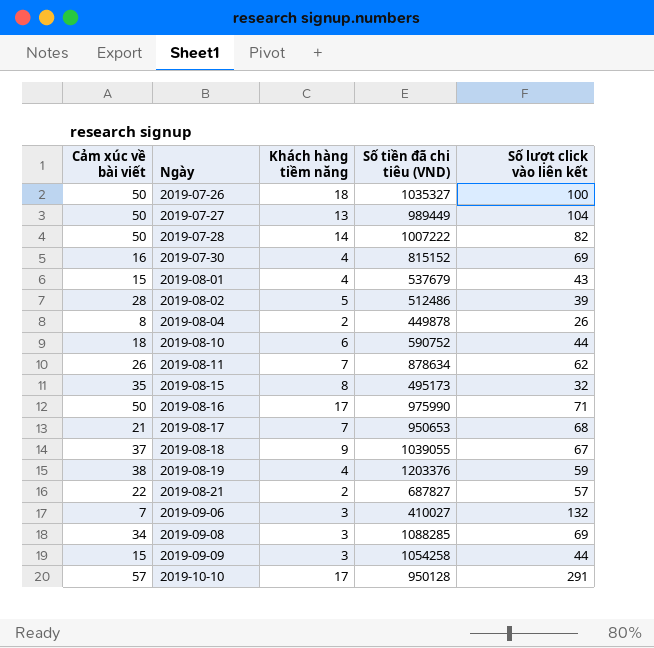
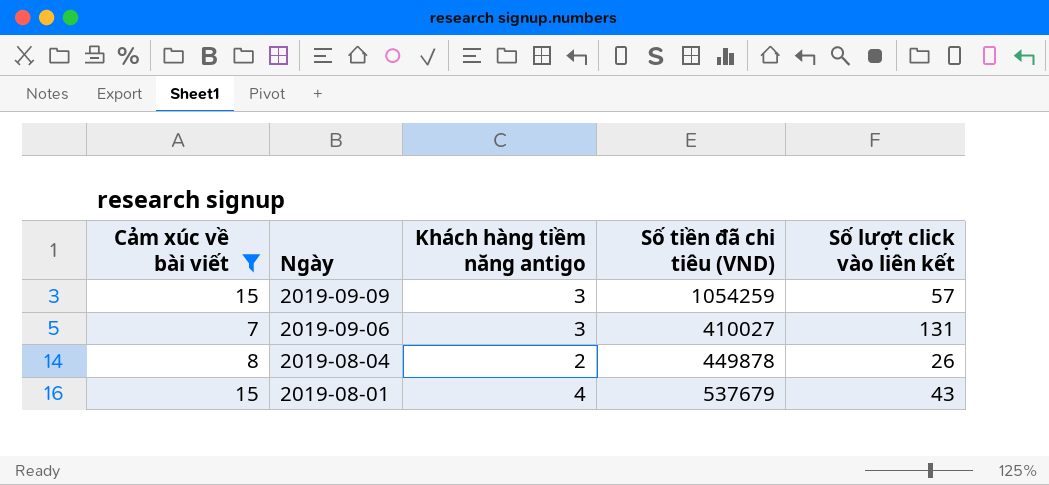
filter: none -> Cảm xúc về bài viết <= 15
row order: Ngày ascending -> Ngày descending
column name: Khách hàng tiềm năng -> Khách hàng tiềm năng antigo
2019-09-09 | Số tiền đã chi tiêu (VND): 1054258 -> 1054259
2019-09-09 | Số lượt click vào liên kết: 44 -> 57
2019-09-06 | Số lượt click vào liên kết: 132 -> 131

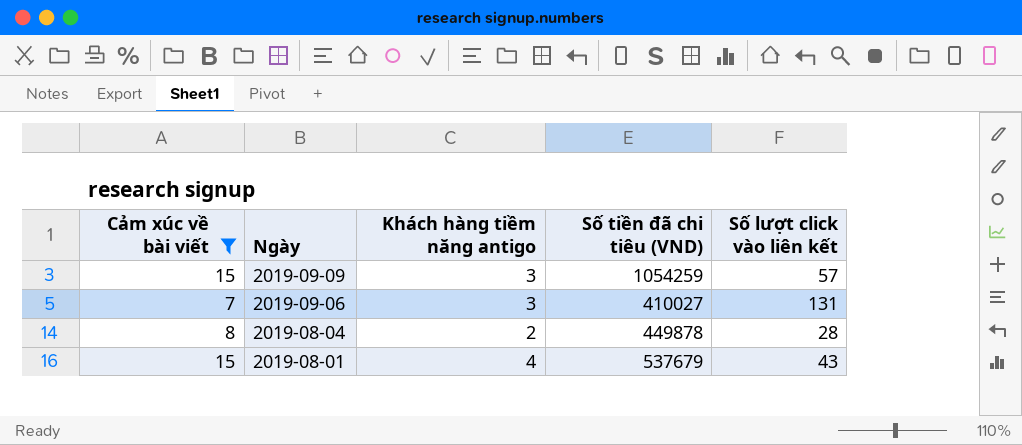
2019-08-04 | Số lượt click vào liên kết: 26 -> 28

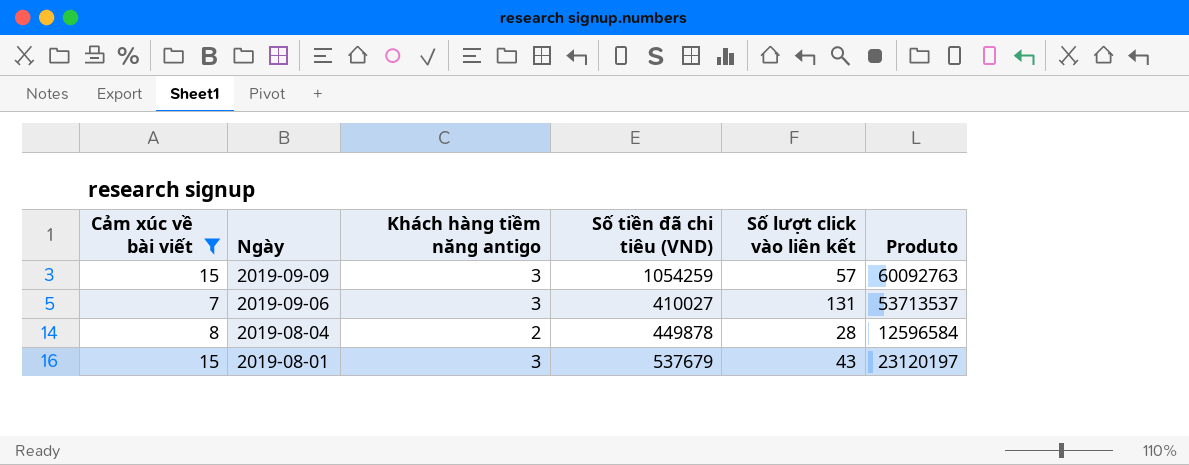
column Produto | formula: none -> [Số tiền đã chi tiêu (VND)] * [Số lượt click vào liên kết]
2019-08-01 | Khách hàng tiềm năng antigo: 4 -> 3

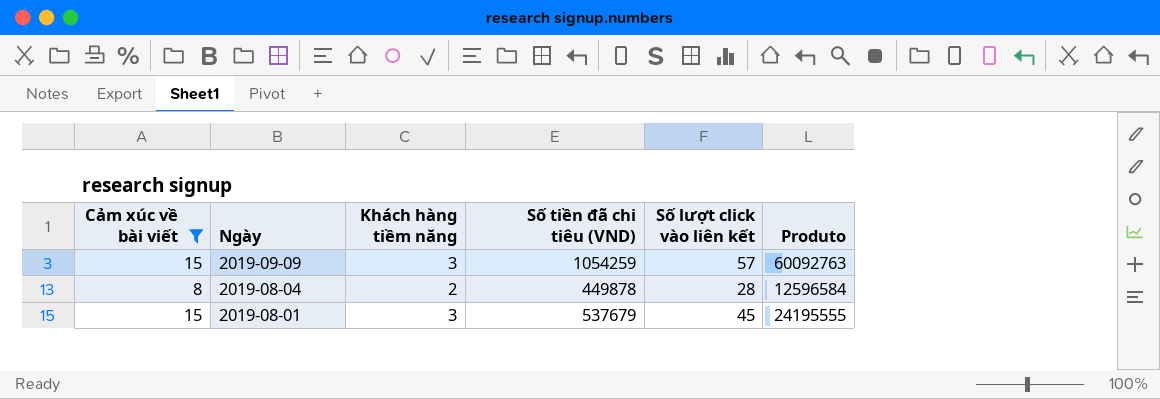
column name: Khách hàng tiềm năng antigo -> Khách hàng tiềm năng
row 2019-09-06: 7 | 3 | 410027 | 131 | 53713537 -> none
2019-08-01 | Số lượt click vào liên kết: 43 -> 45
2019-08-01 | Produto: 23120197 -> 24195555

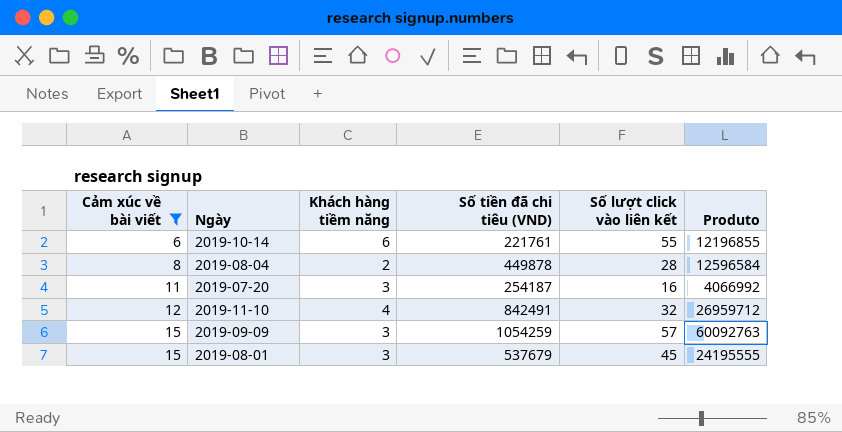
row order: Ngày descending -> Cảm xúc về bài viết ascending
row 2019-10-14: none -> 6 | 6 | 221761 | 55 | 12196855
row 2019-07-20: none -> 11 | 3 | 254187 | 16 | 4066992
row 2019-11-10: none -> 12 | 4 | 842491 | 32 | 26959712

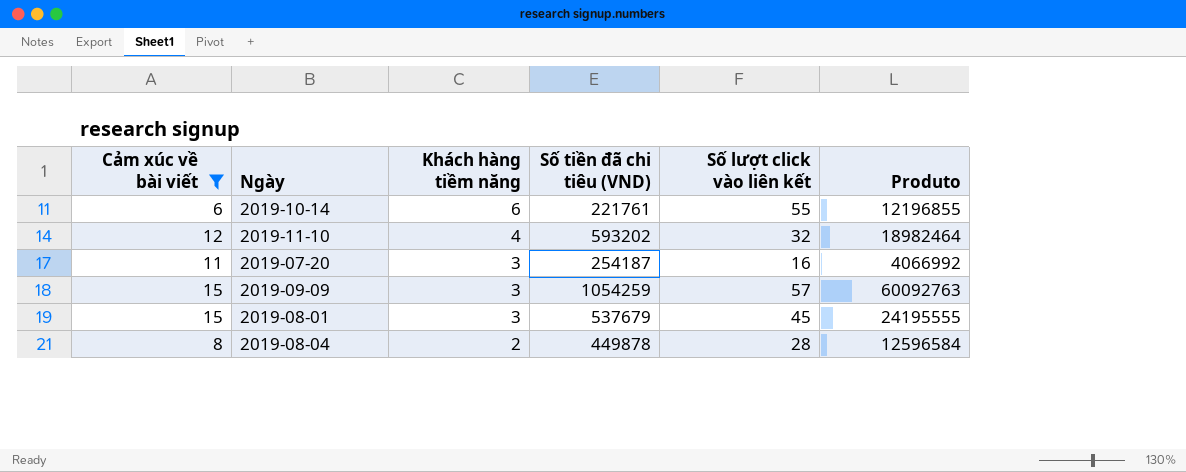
row order: Cảm xúc về bài viết ascending -> Khách hàng tiềm năng descending
2019-11-10 | Số tiền đã chi tiêu (VND): 842491 -> 593202
2019-11-10 | Produto: 26959712 -> 18982464

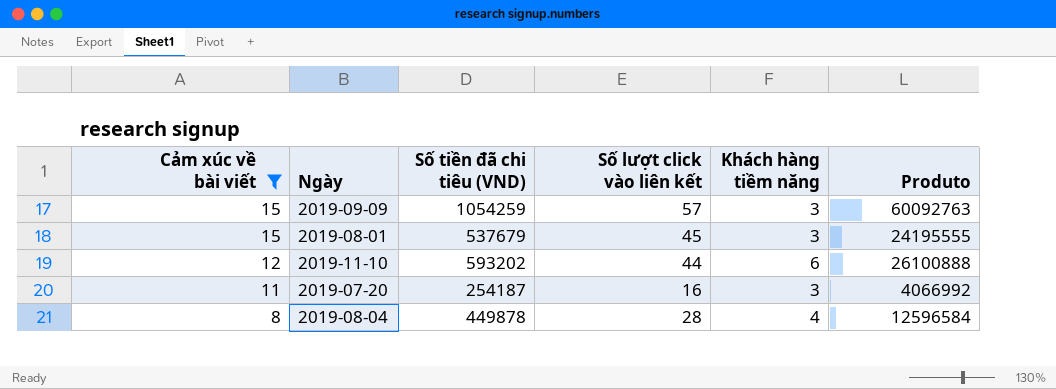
row order: Khách hàng tiềm năng descending -> Cảm xúc về bài viết descending
column Khách hàng tiềm năng | position: 3 -> 5
row 2019-10-14: 6 | 6 | 221761 | 55 | 12196855 -> none
2019-11-10 | Số lượt click vào liên kết: 32 -> 44
2019-11-10 | Khách hàng tiềm năng: 4 -> 6
2019-11-10 | Produto: 18982464 -> 26100888
2019-08-04 | Khách hàng tiềm năng: 2 -> 4

